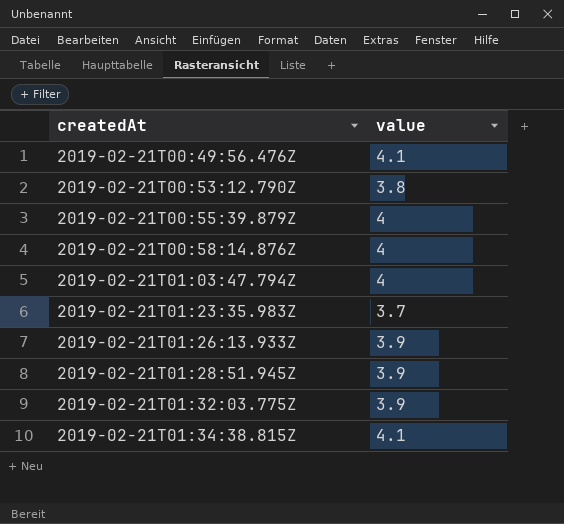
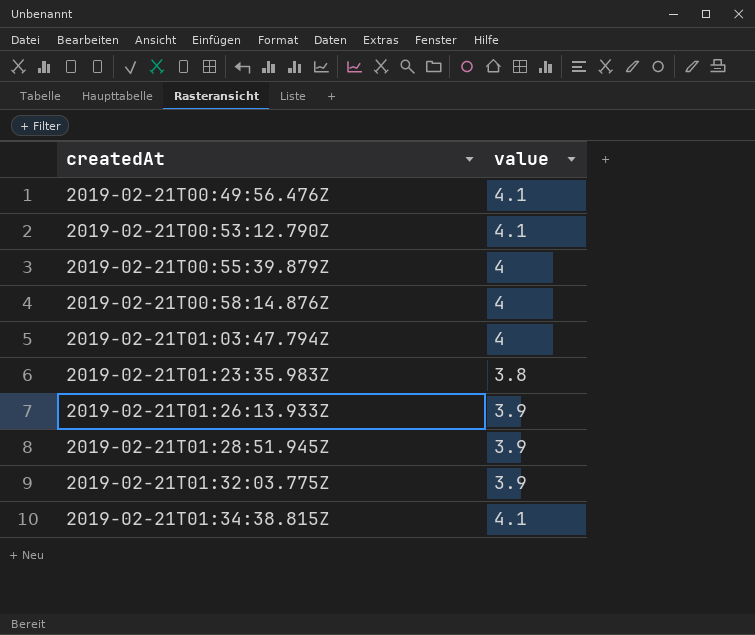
2019-02-21T00:53:12.790Z | value: 3.8 -> 4.1
2019-02-21T01:23:35.983Z | value: 3.7 -> 3.8

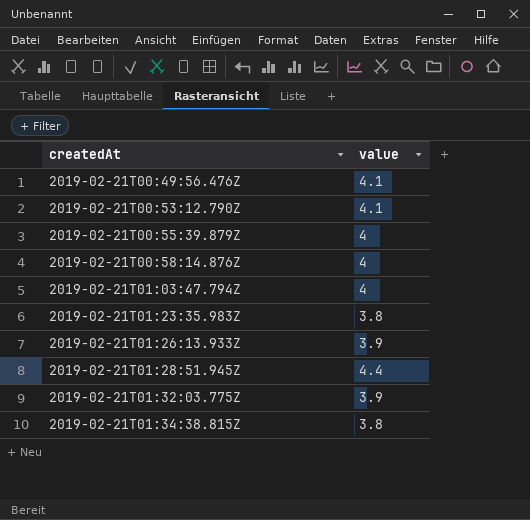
2019-02-21T01:28:51.945Z | value: 3.9 -> 4.4
2019-02-21T01:34:38.815Z | value: 4.1 -> 3.8

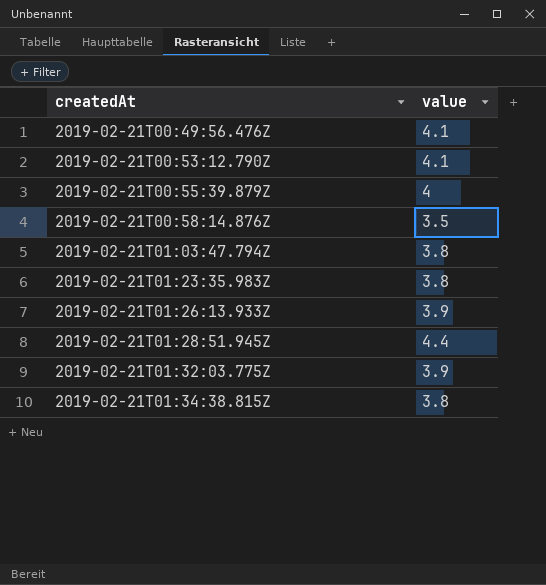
2019-02-21T00:58:14.876Z | value: 4 -> 3.5
2019-02-21T01:03:47.794Z | value: 4 -> 3.8

